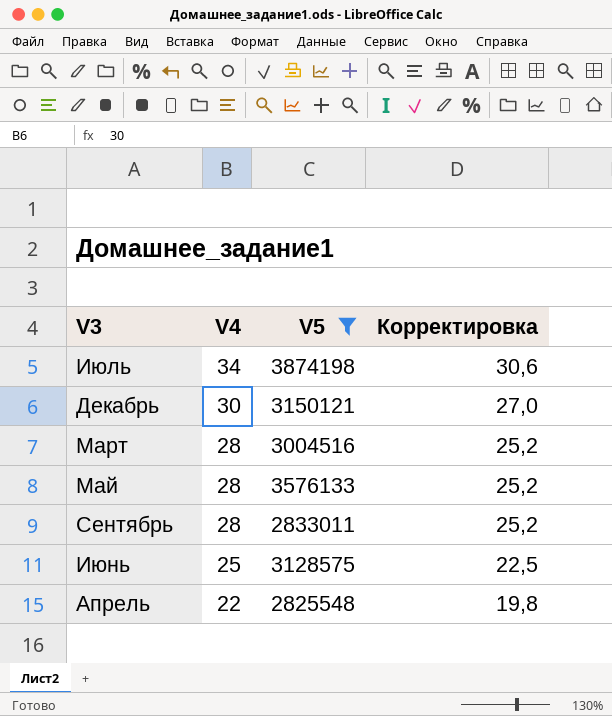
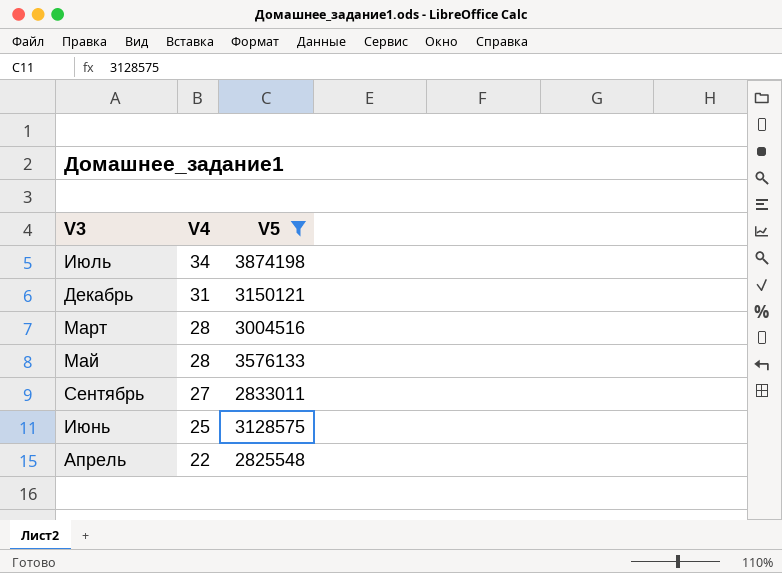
column Корректировка | formula: [V4] * 0,9 -> none
Декабрь | V4: 30 -> 31
Сентябрь | V4: 28 -> 27

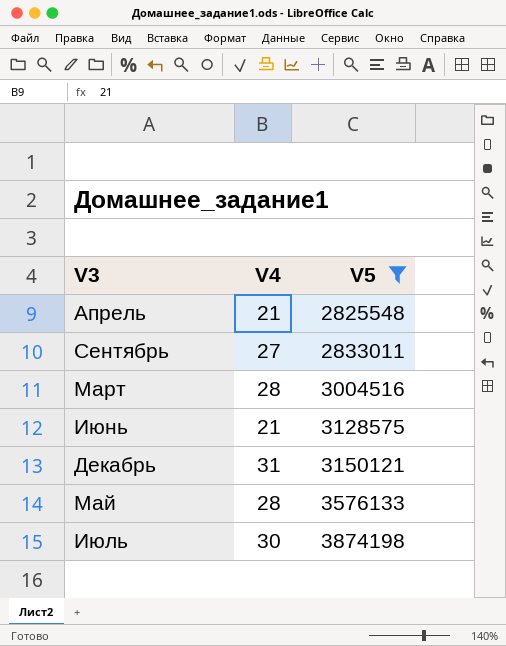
row order: V4 descending -> V5 ascending
Апрель | V4: 22 -> 21
Июнь | V4: 25 -> 21
Июль | V4: 34 -> 30

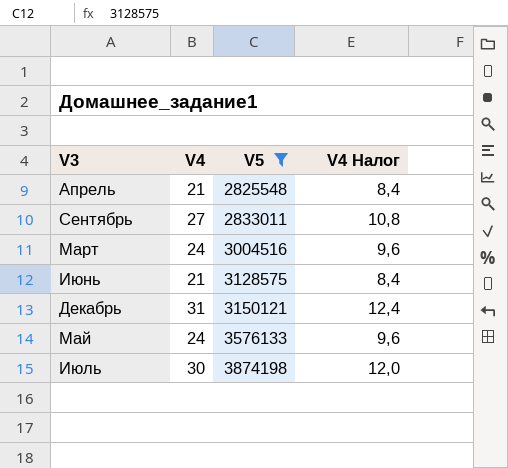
column V4 Налог | formula: none -> [V4] * 0,4
Март | V4: 28 -> 24
Май | V4: 28 -> 24

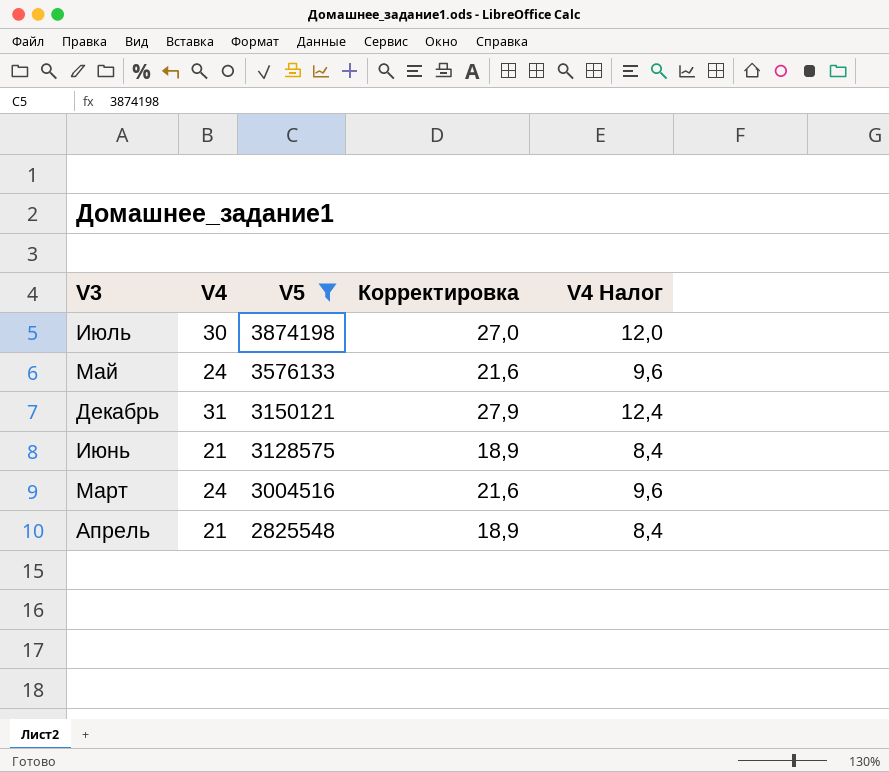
row order: V5 ascending -> V5 descending
column Корректировка | formula: none -> [V4] * 0,9
row Сентябрь: 27 | 2833011 | 10,8 -> none

